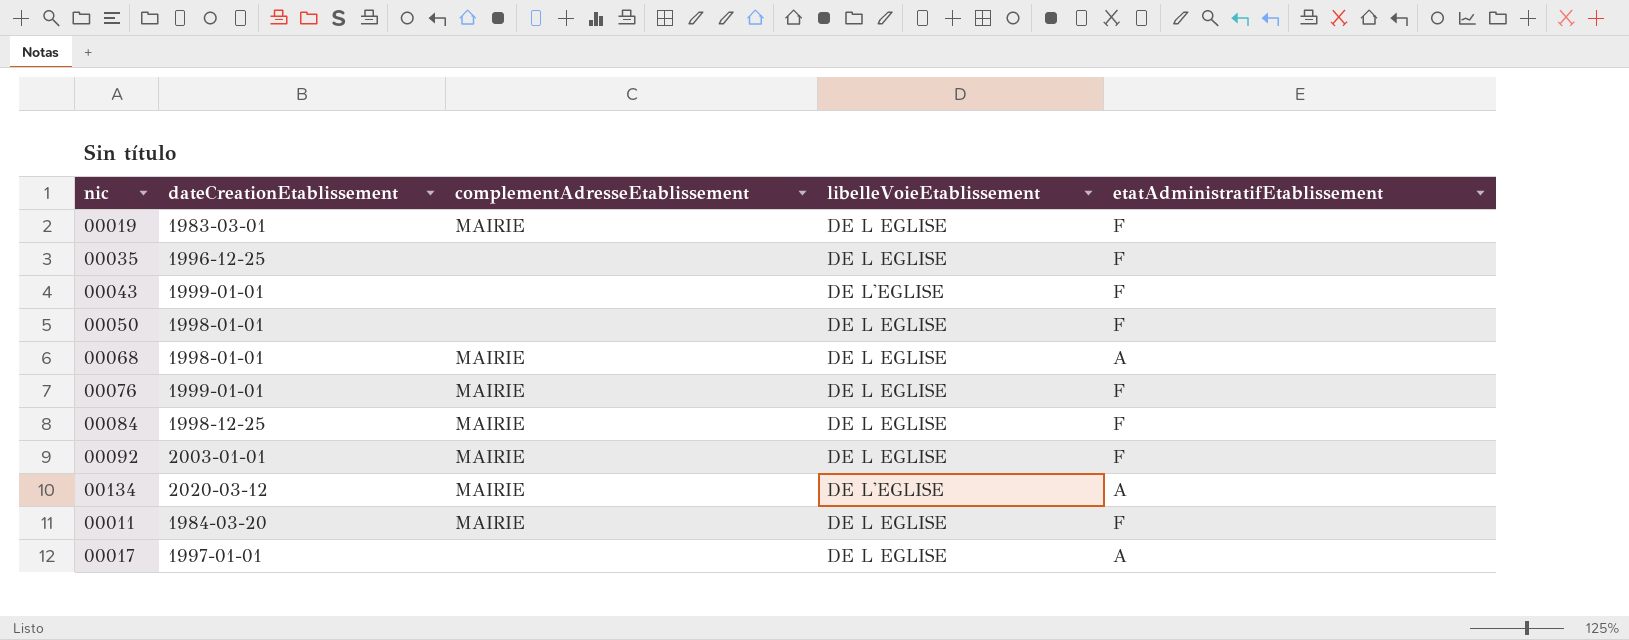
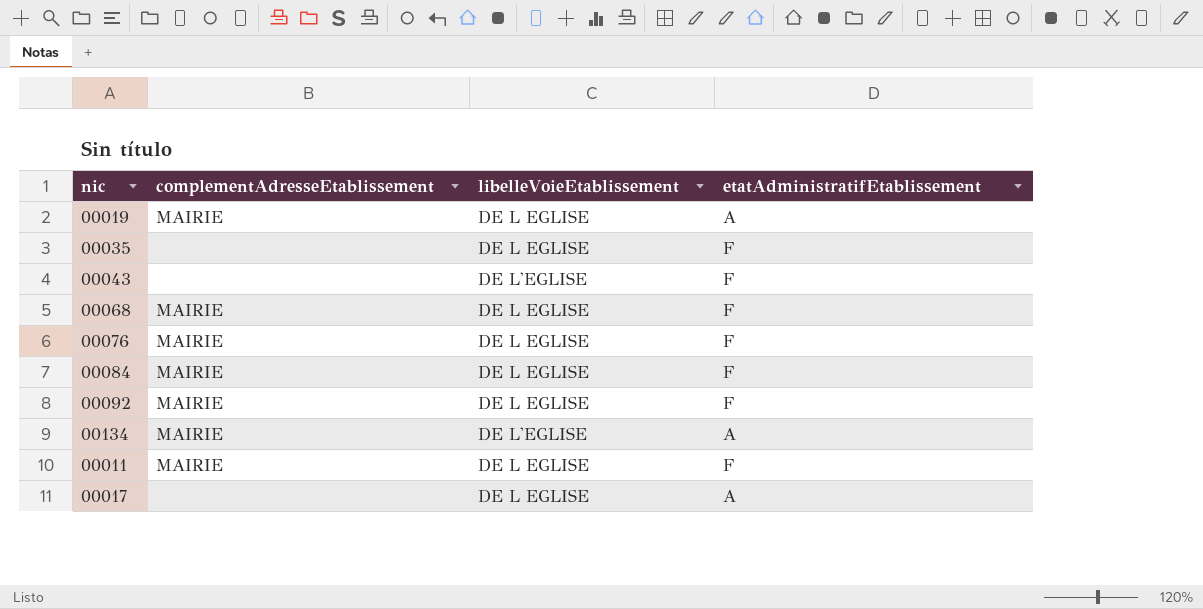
column dateCreationEtablissement | position: 2 -> none
row 00050: 1998-01-01 | none | DE L EGLISE | F -> none
00019 | etatAdministratifEtablissement: F -> A
00068 | etatAdministratifEtablissement: A -> F

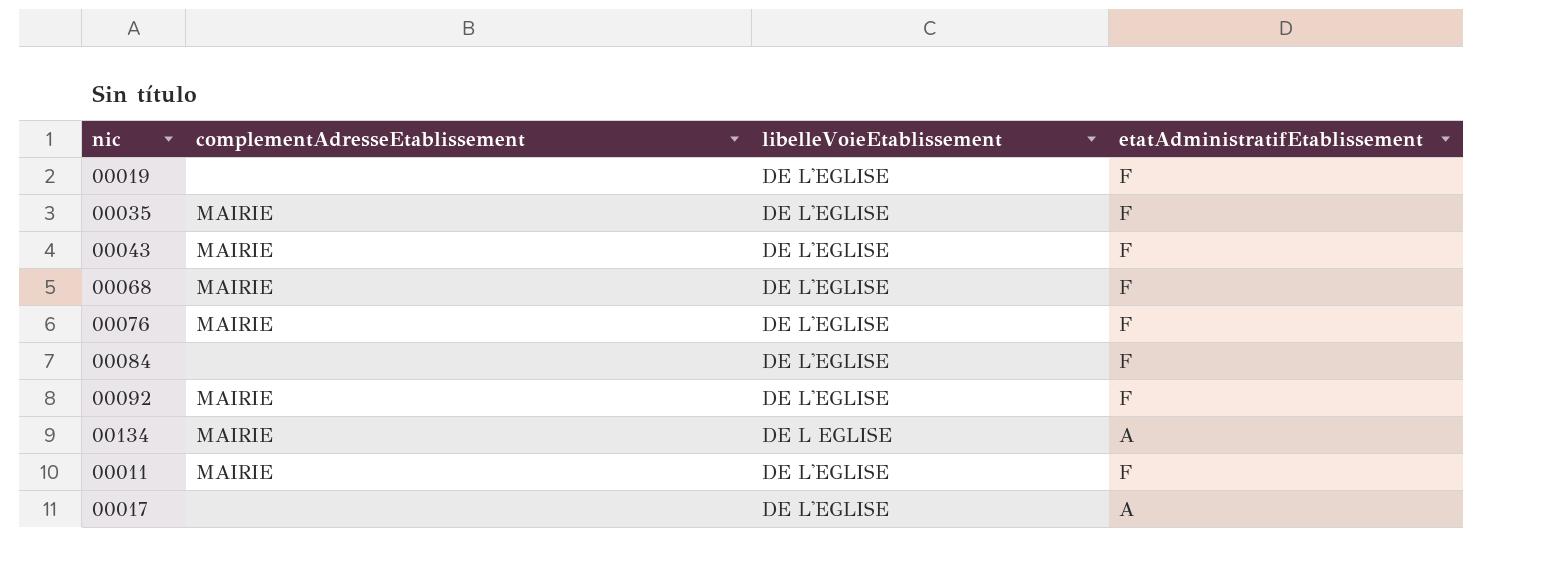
00019 | complementAdresseEtablissement: MAIRIE -> none
00019 | libelleVoieEtablissement: DE L EGLISE -> DE L'EGLISE
00019 | etatAdministratifEtablissement: A -> F
00035 | complementAdresseEtablissement: none -> MAIRIE
00035 | libelleVoieEtablissement: DE L EGLISE -> DE L'EGLISE
00043 | complementAdresseEtablissement: none -> MAIRIE
00068 | libelleVoieEtablissement: DE L EGLISE -> DE L'EGLISE
00076 | libelleVoieEtablissement: DE L EGLISE -> DE L'EGLISE
00084 | complementAdresseEtablissement: MAIRIE -> none
00084 | libelleVoieEtablissement: DE L EGLISE -> DE L'EGLISE
00092 | libelleVoieEtablissement: DE L EGLISE -> DE L'EGLISE
00134 | libelleVoieEtablissement: DE L'EGLISE -> DE L EGLISE
00011 | libelleVoieEtablissement: DE L EGLISE -> DE L'EGLISE
00017 | libelleVoieEtablissement: DE L EGLISE -> DE L'EGLISE

